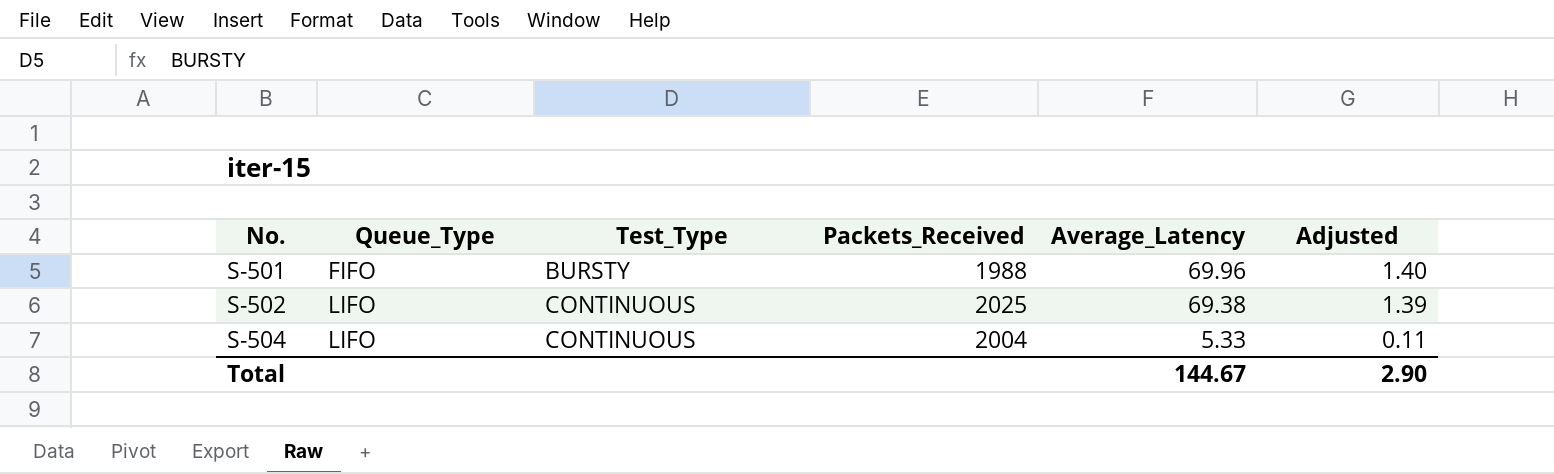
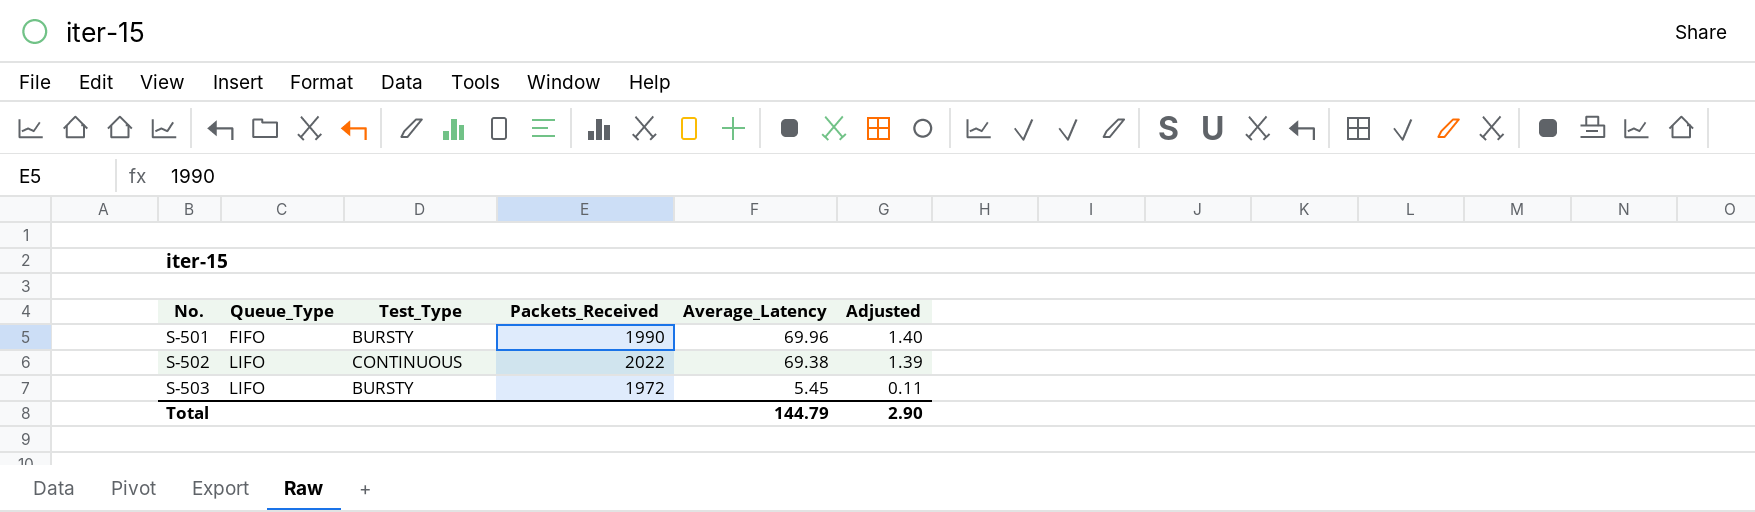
row S-504: LIFO | CONTINUOUS | 2004 | 5.33 | 0.11 -> none
S-501 | Packets_Received: 1988 -> 1990
S-502 | Packets_Received: 2025 -> 2022
row S-503: none -> LIFO | BURSTY | 1972 | 5.45 | 0.11
Total | Average_Latency: 144.67 -> 144.79

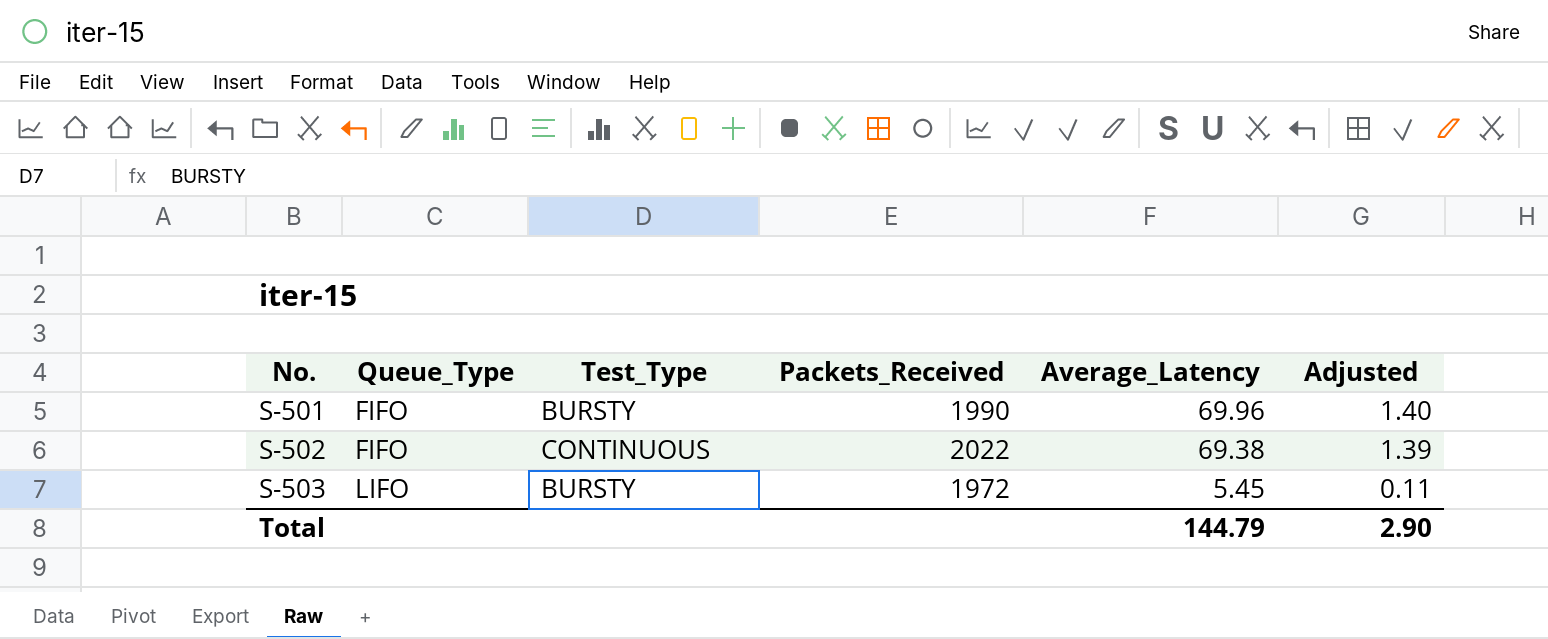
S-502 | Queue_Type: LIFO -> FIFO

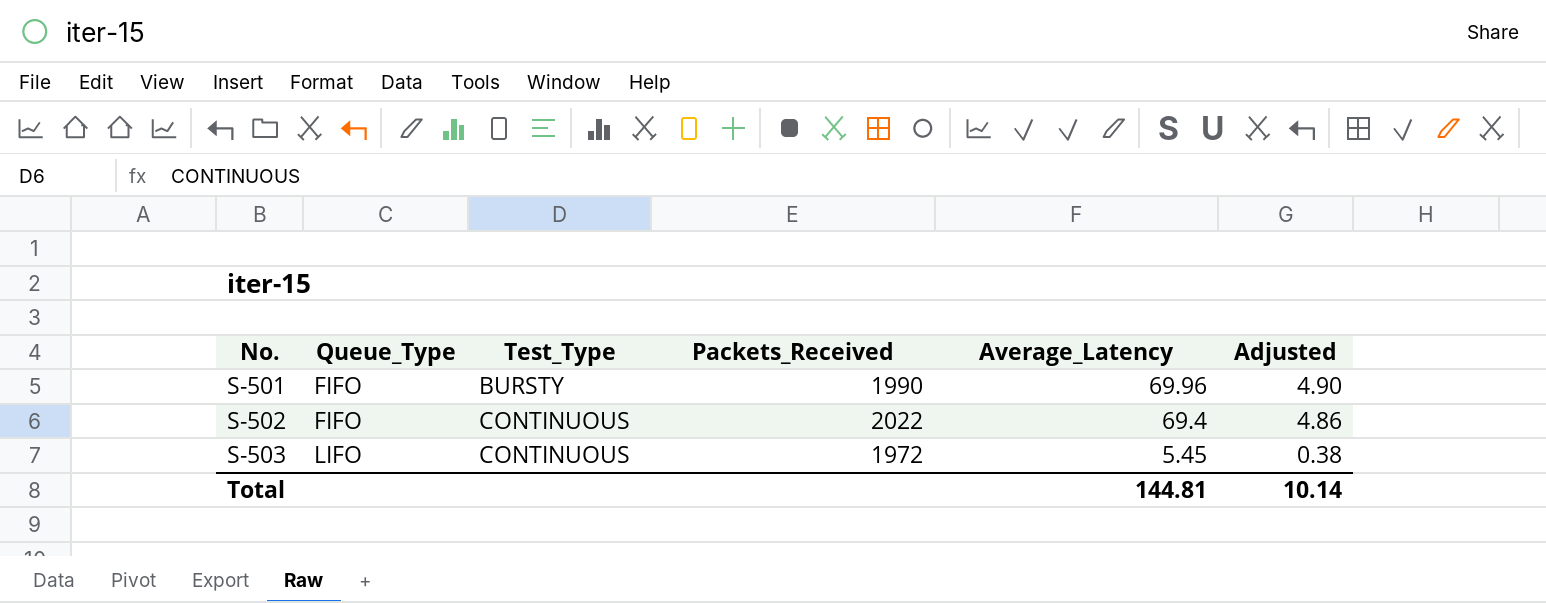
column Adjusted | formula: [Average_Latency] * 0.02 -> [Average_Latency] * 0.07
S-502 | Average_Latency: 69.38 -> 69.4
S-503 | Test_Type: BURSTY -> CONTINUOUS
Total | Average_Latency: 144.79 -> 144.81
Total | Adjusted: 2.90 -> 10.14

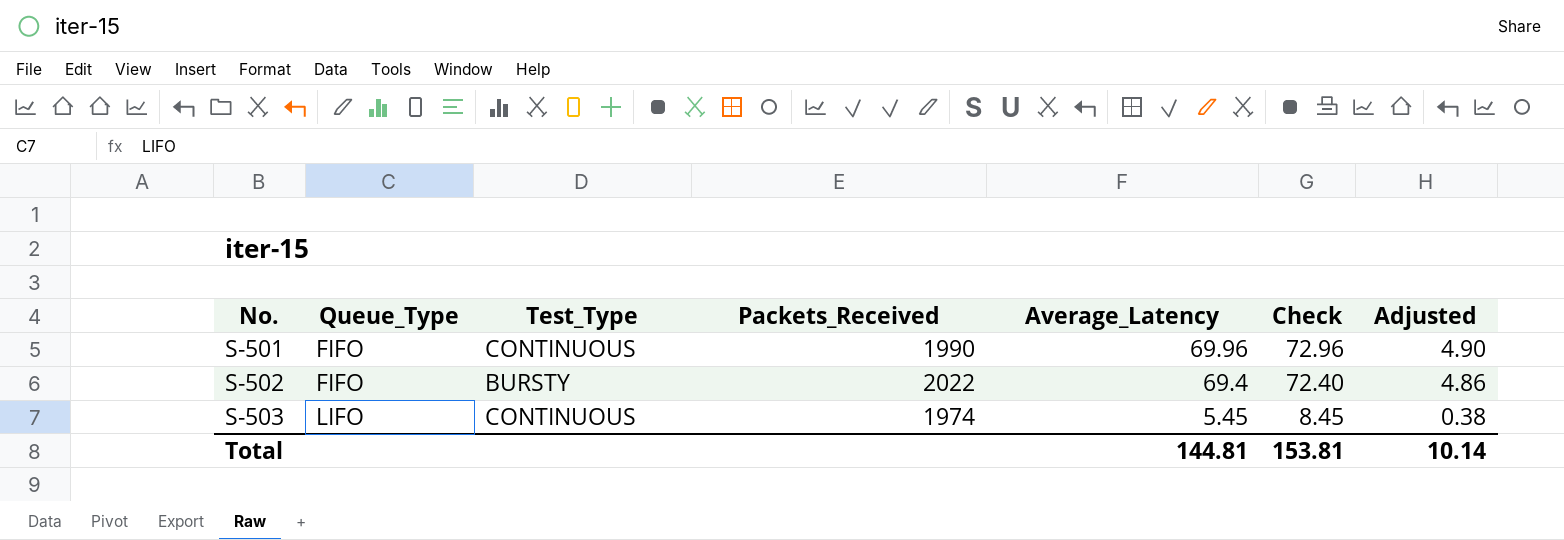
column Check | formula: none -> [Average_Latency] + 3
S-501 | Test_Type: BURSTY -> CONTINUOUS
S-502 | Test_Type: CONTINUOUS -> BURSTY
S-503 | Packets_Received: 1972 -> 1974

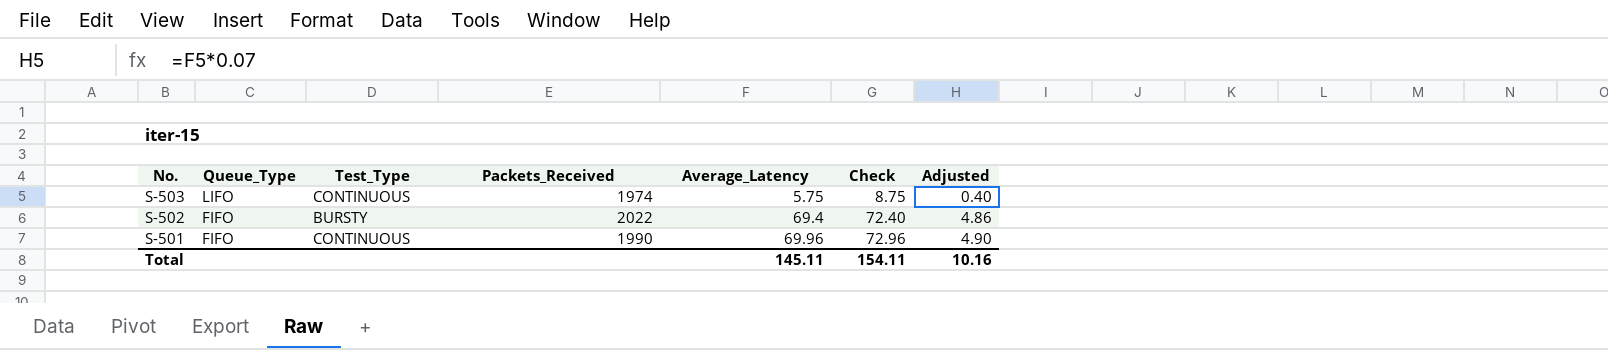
row order: No. ascending -> No. descending
S-503 | Average_Latency: 5.45 -> 5.75
S-503 | Check: 8.45 -> 8.75
S-503 | Adjusted: 0.38 -> 0.40
Total | Average_Latency: 144.81 -> 145.11
Total | Check: 153.81 -> 154.11
Total | Adjusted: 10.14 -> 10.16

